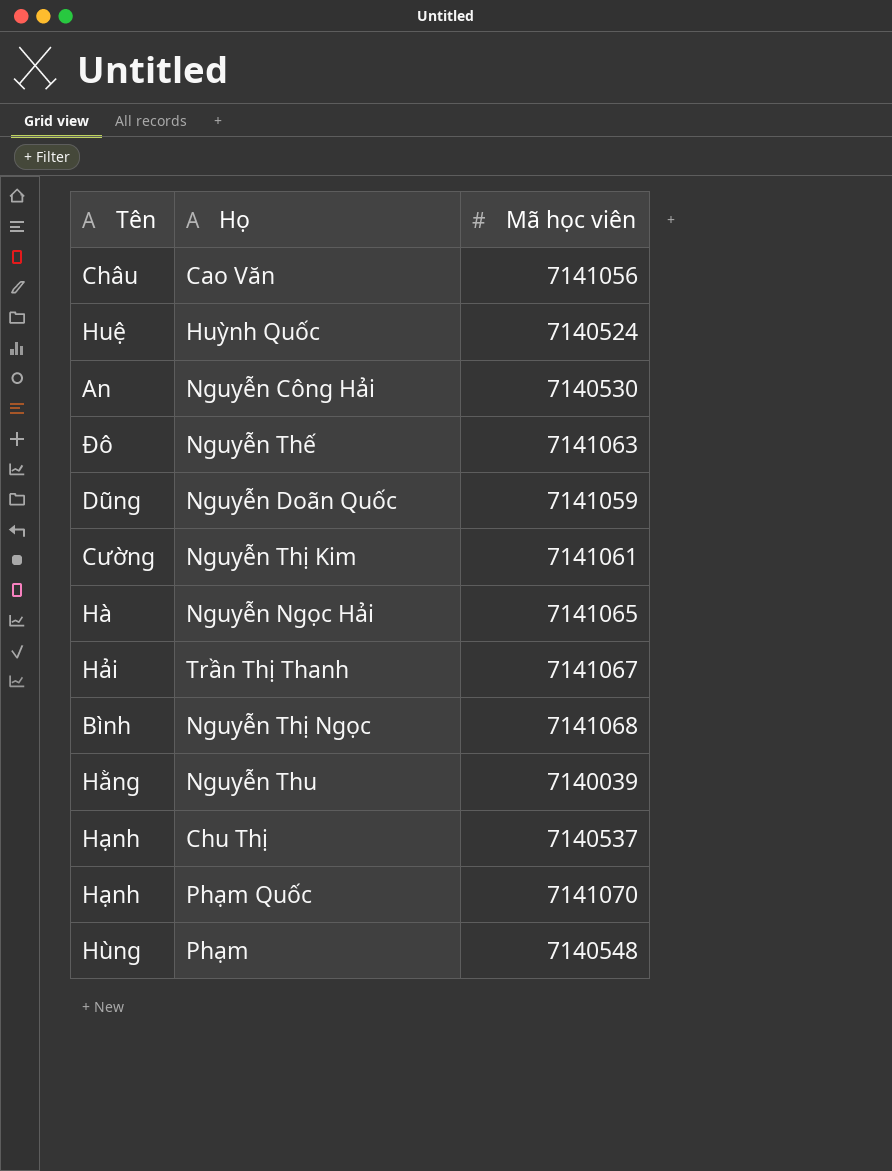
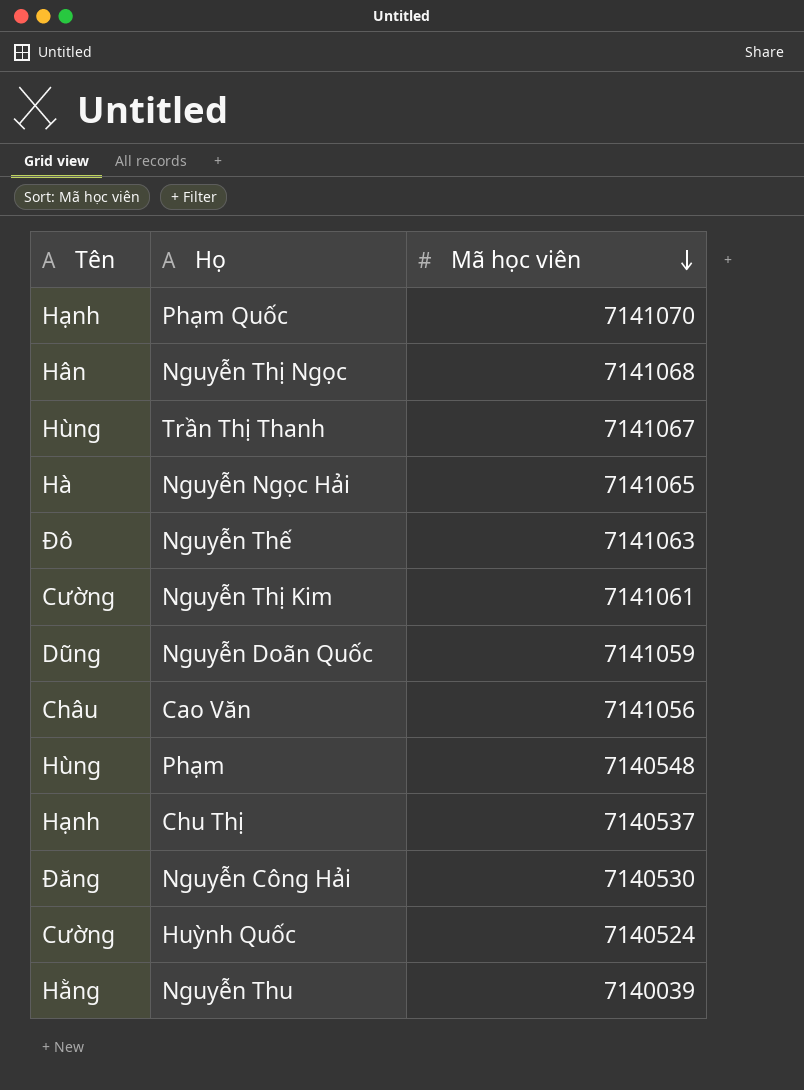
row order: none -> Mã học viên descending
Nguyễn Thị Ngọc | Tên: Bình -> Hân
Trần Thị Thanh | Tên: Hải -> Hùng
Nguyễn Công Hải | Tên: An -> Đăng
Huỳnh Quốc | Tên: Huệ -> Cường

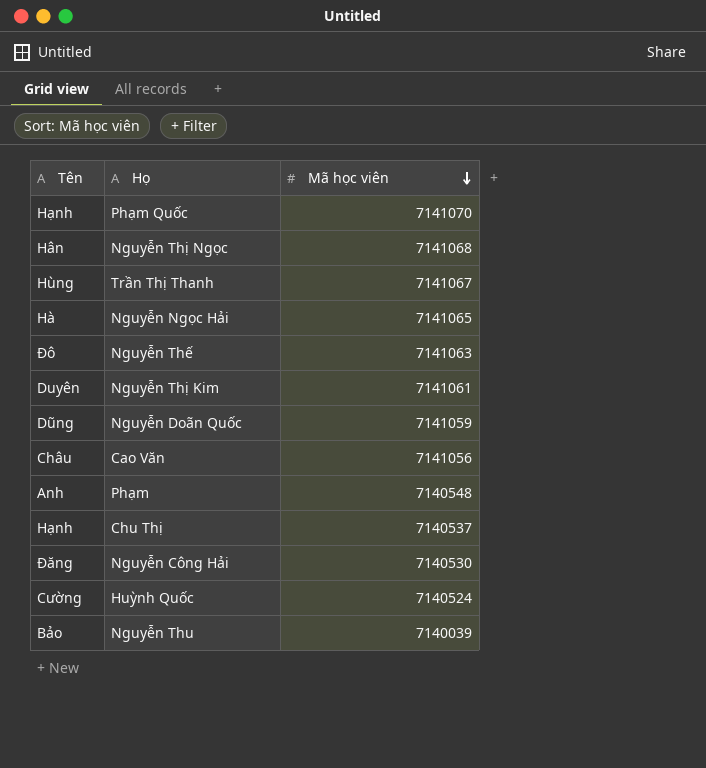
Nguyễn Thị Kim | Tên: Cường -> Duyên
Phạm | Tên: Hùng -> Anh
Nguyễn Thu | Tên: Hằng -> Bảo

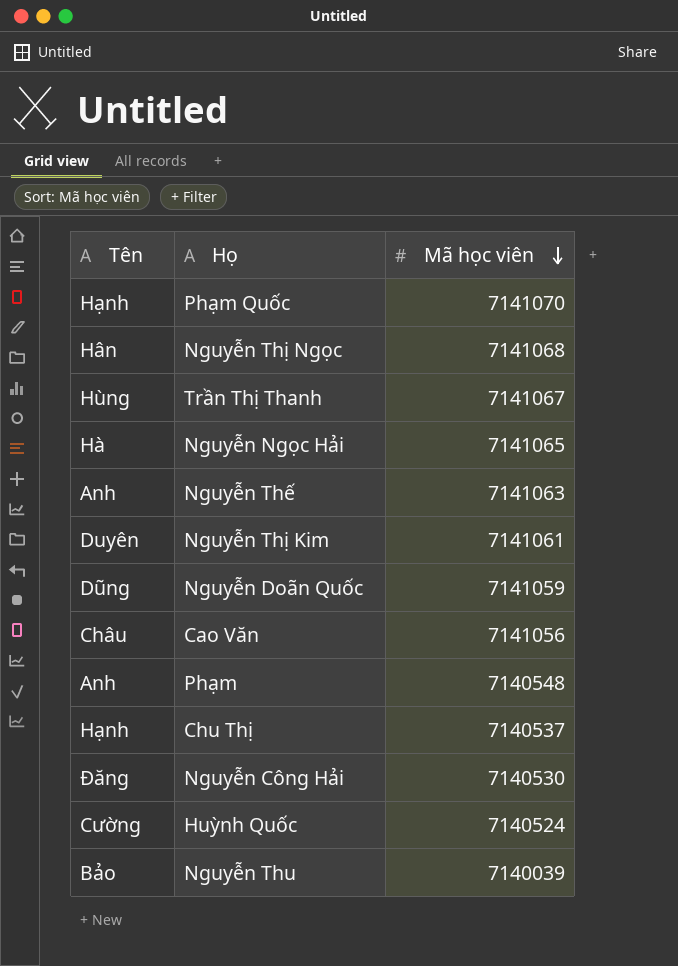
Nguyễn Thế | Tên: Đô -> Anh

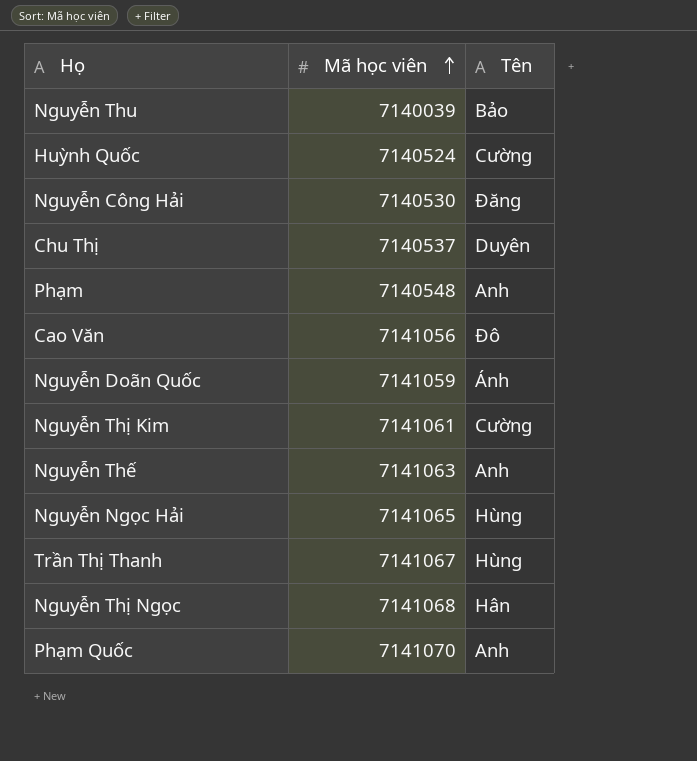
row order: Mã học viên descending -> Mã học viên ascending
column Tên | position: 1 -> 3
Chu Thị | Tên: Hạnh -> Duyên
Cao Văn | Tên: Châu -> Đô
Nguyễn Doãn Quốc | Tên: Dũng -> Ánh
Nguyễn Thị Kim | Tên: Duyên -> Cường
Nguyễn Ngọc Hải | Tên: Hà -> Hùng
Phạm Quốc | Tên: Hạnh -> Anh

